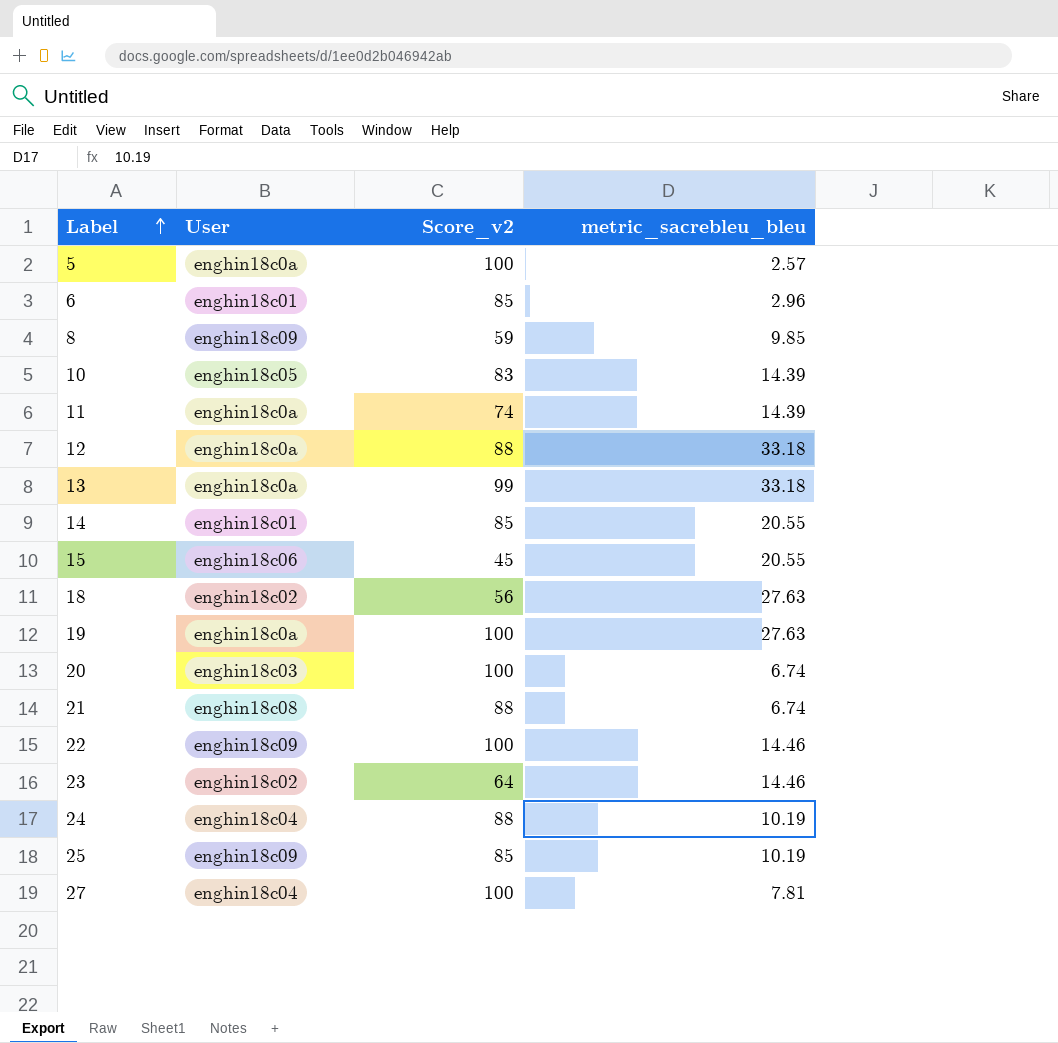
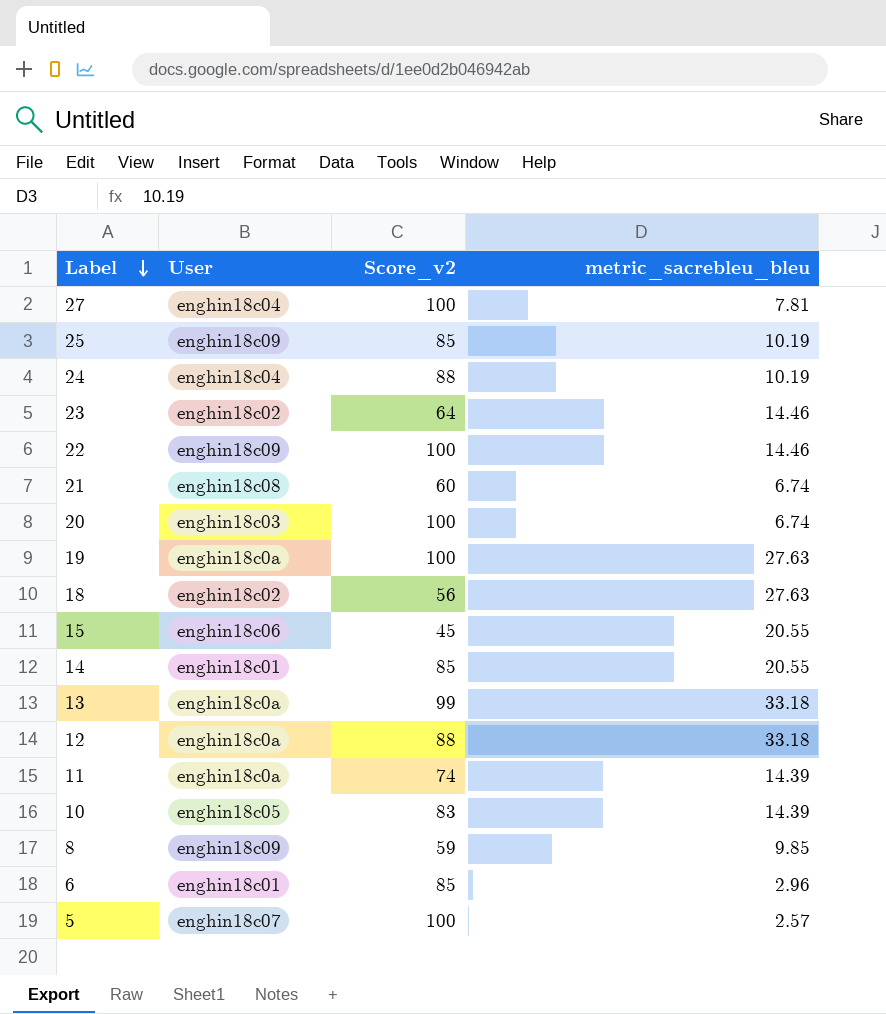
row order: Label ascending -> Label descending
21 | Score_v2: 88 -> 60
5 | User: enghin18c0a -> enghin18c07

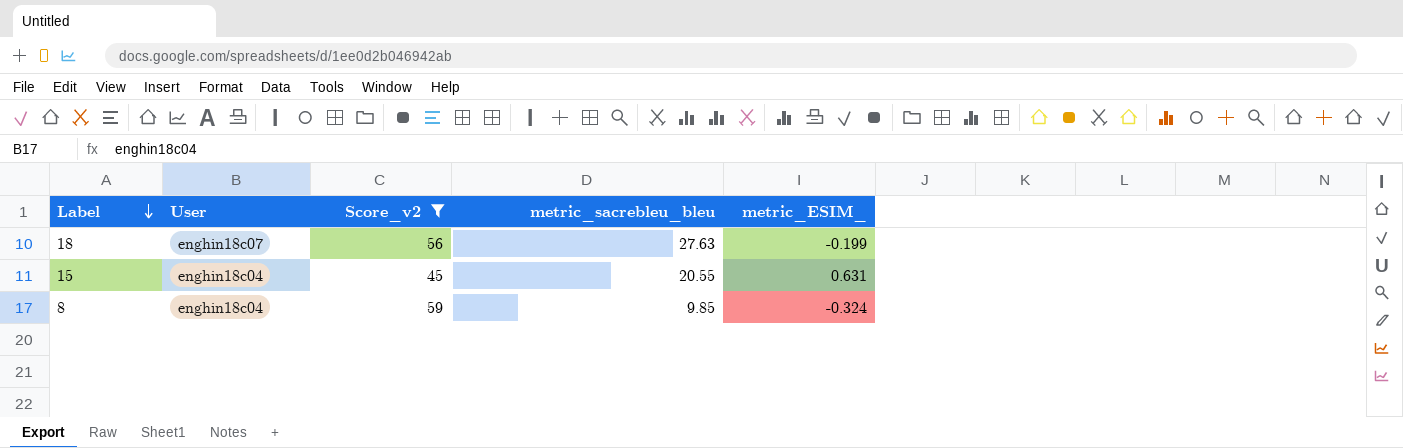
filter: none -> Score_v2 <= 59
column metric_ESIM_ | position: none -> 5
18 | User: enghin18c02 -> enghin18c07
15 | User: enghin18c06 -> enghin18c04
8 | User: enghin18c09 -> enghin18c04

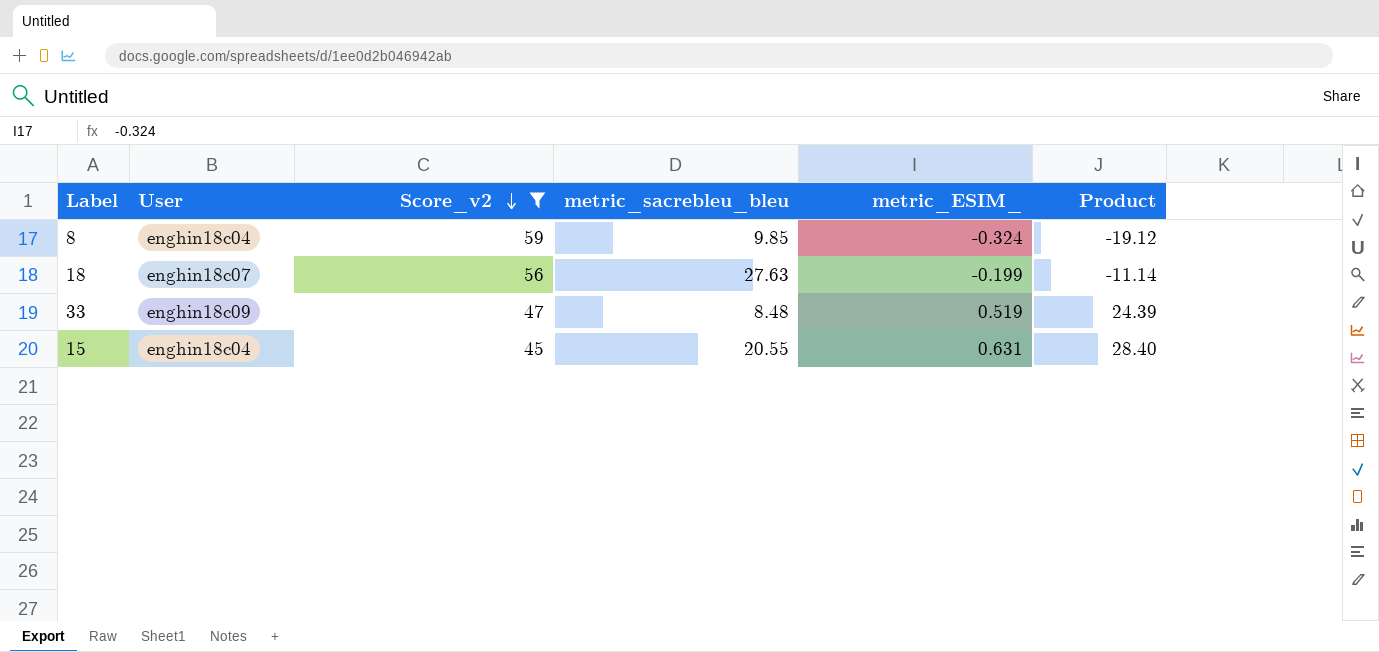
row order: Label descending -> Score_v2 descending
column Product | formula: none -> [Score_v2] * [metric_ESIM_]
row 33: none -> enghin18c09 | 47 | 8.48 | 0.519 | 24.39

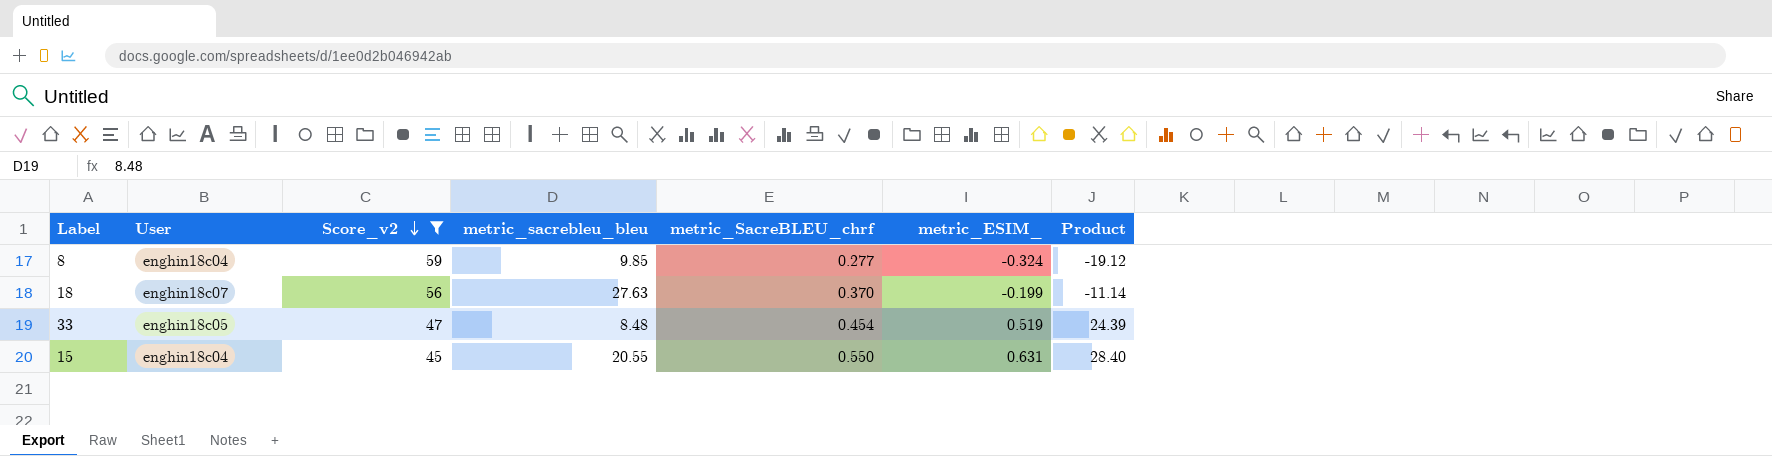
column metric_SacreBLEU_chrf | position: none -> 5
33 | User: enghin18c09 -> enghin18c05

